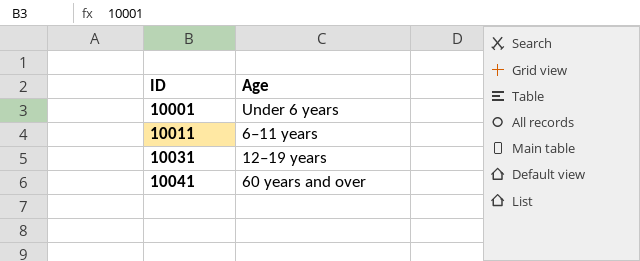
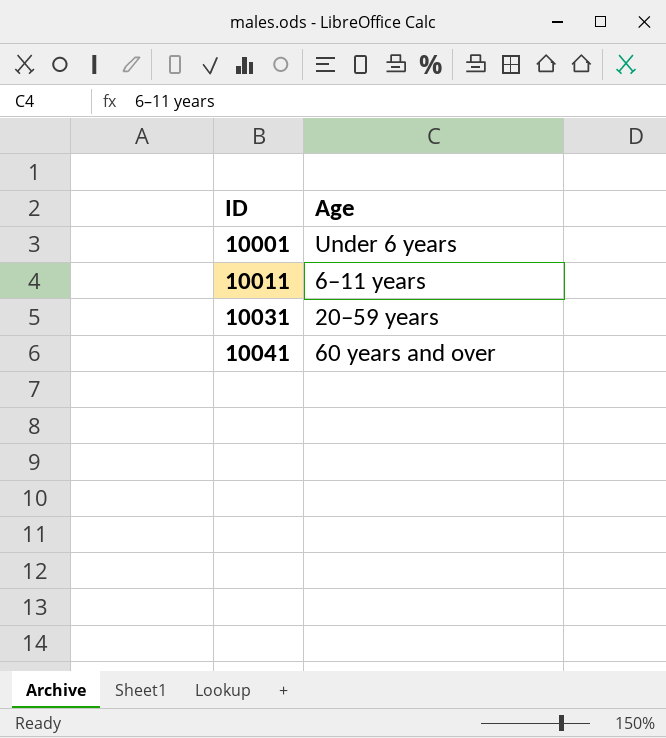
10031 | Age: 12–19 years -> 20–59 years

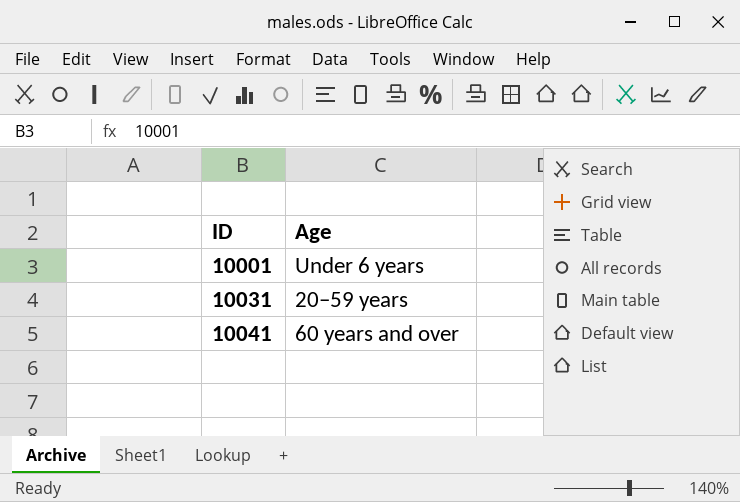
row 10011: 6–11 years -> none

